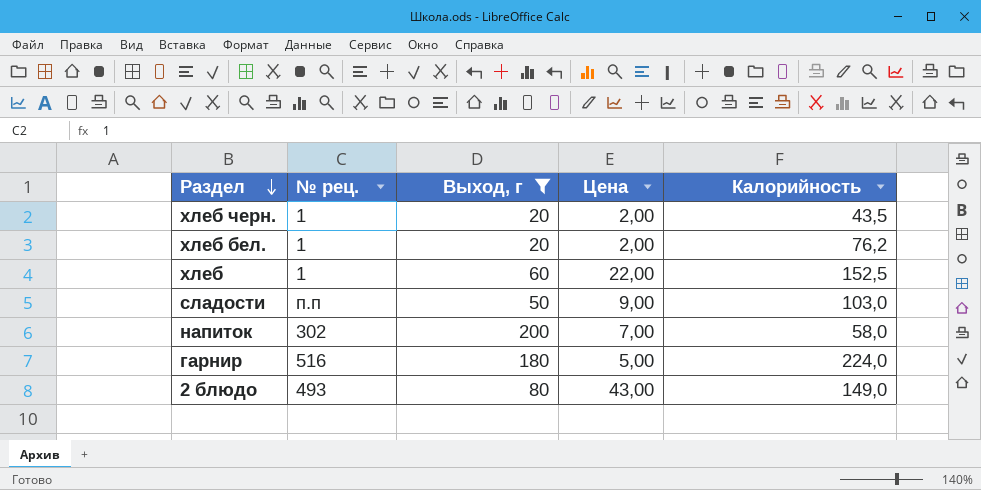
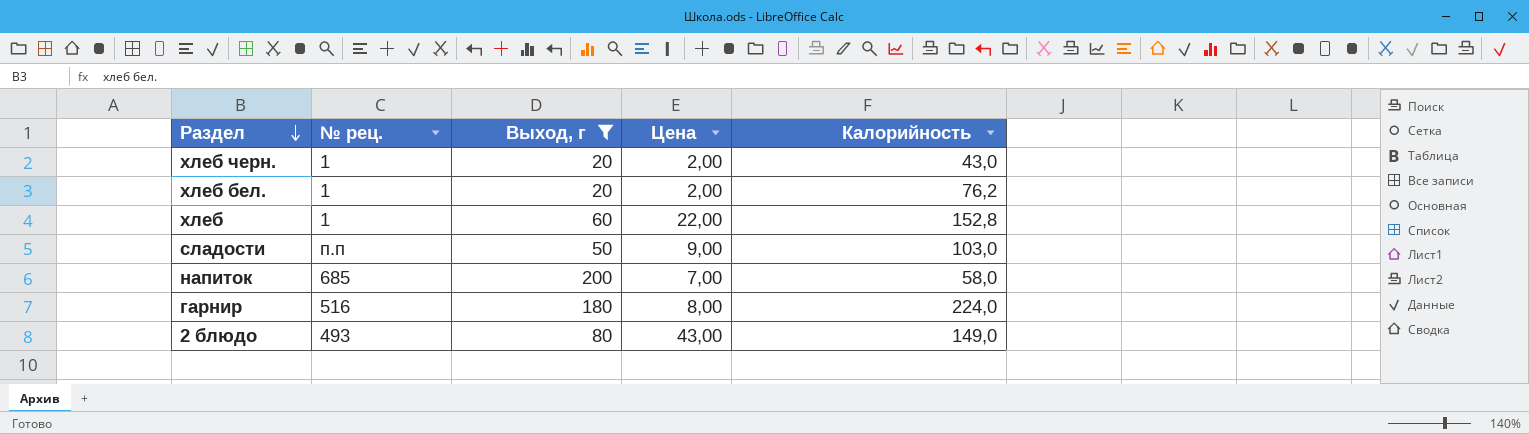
хлеб черн. | Калорийность: 43,5 -> 43,0
хлеб | Калорийность: 152,5 -> 152,8
напиток | № рец.: 302 -> 685
гарнир | Цена: 5,00 -> 8,00

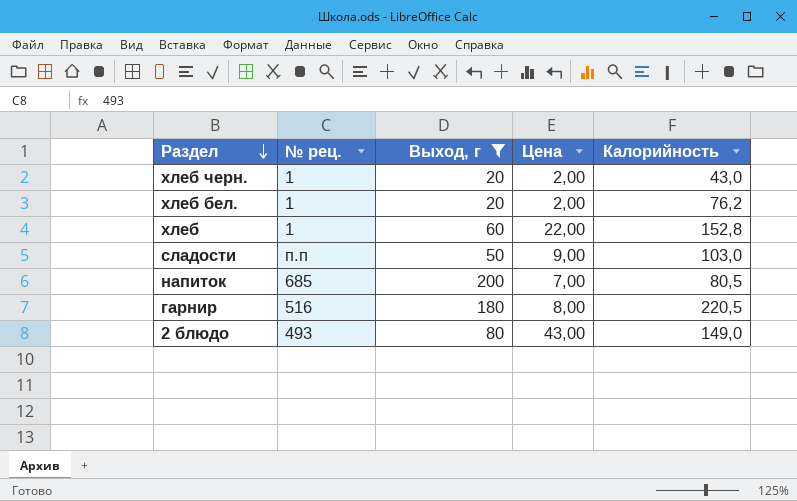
напиток | Калорийность: 58,0 -> 80,5
гарнир | Калорийность: 224,0 -> 220,5

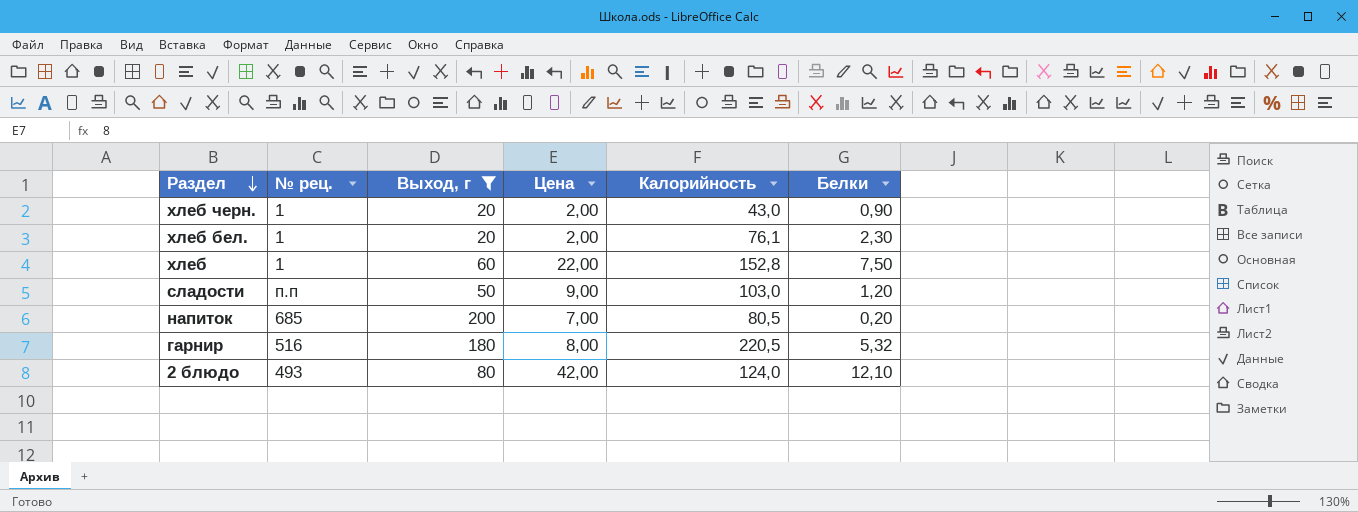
column Белки | position: none -> 6
хлеб бел. | Калорийность: 76,2 -> 76,1
2 блюдо | Цена: 43,00 -> 42,00
2 блюдо | Калорийность: 149,0 -> 124,0

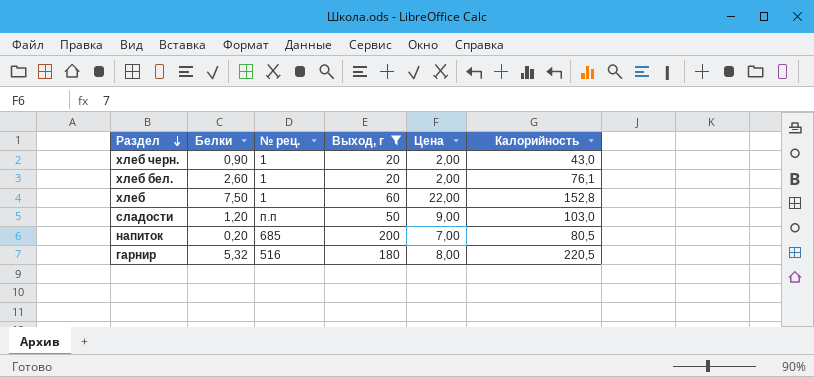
column Белки | position: 6 -> 2
row 2 блюдо: 493 | 80 | 42,00 | 124,0 | 12,10 -> none
хлеб бел. | Белки: 2,30 -> 2,60

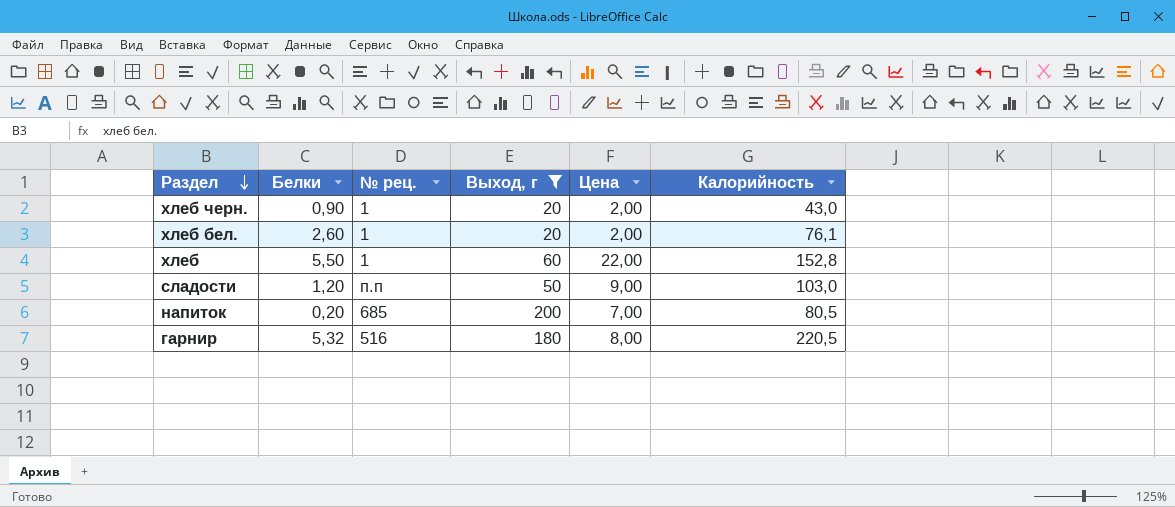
хлеб | Белки: 7,50 -> 5,50

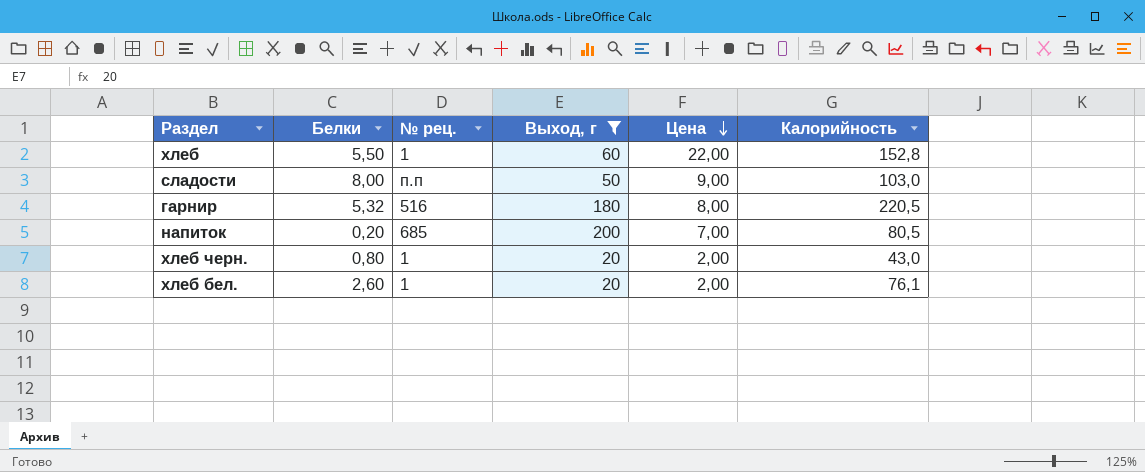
row order: Раздел descending -> Цена descending
сладости | Белки: 1,20 -> 8,00
хлеб черн. | Белки: 0,90 -> 0,80

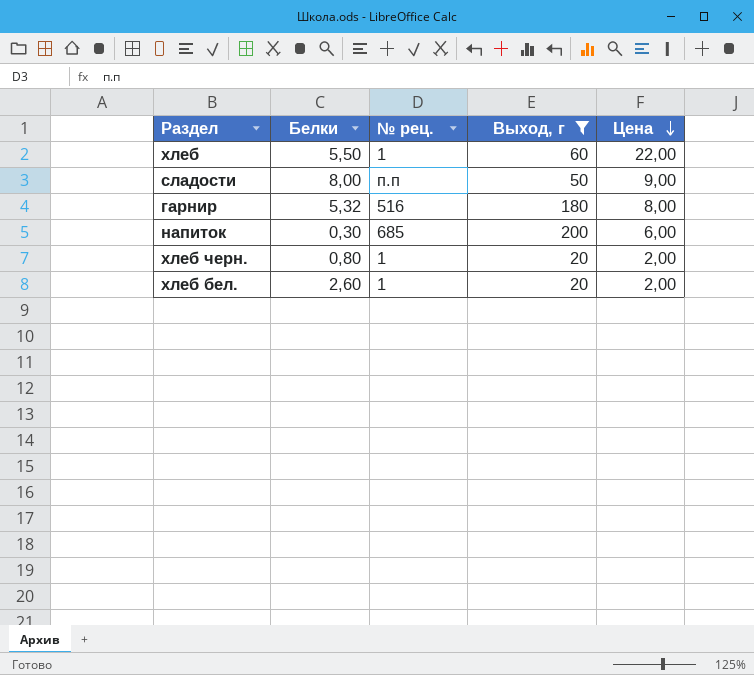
column Калорийность | position: 6 -> none
напиток | Белки: 0,20 -> 0,30
напиток | Цена: 7,00 -> 6,00

